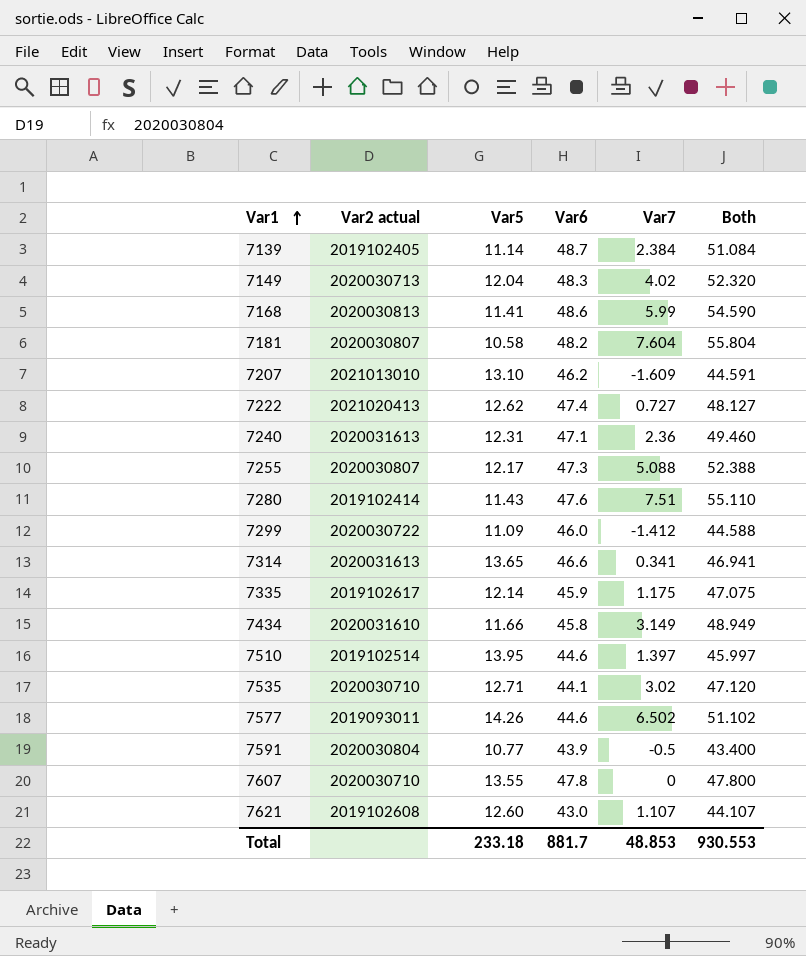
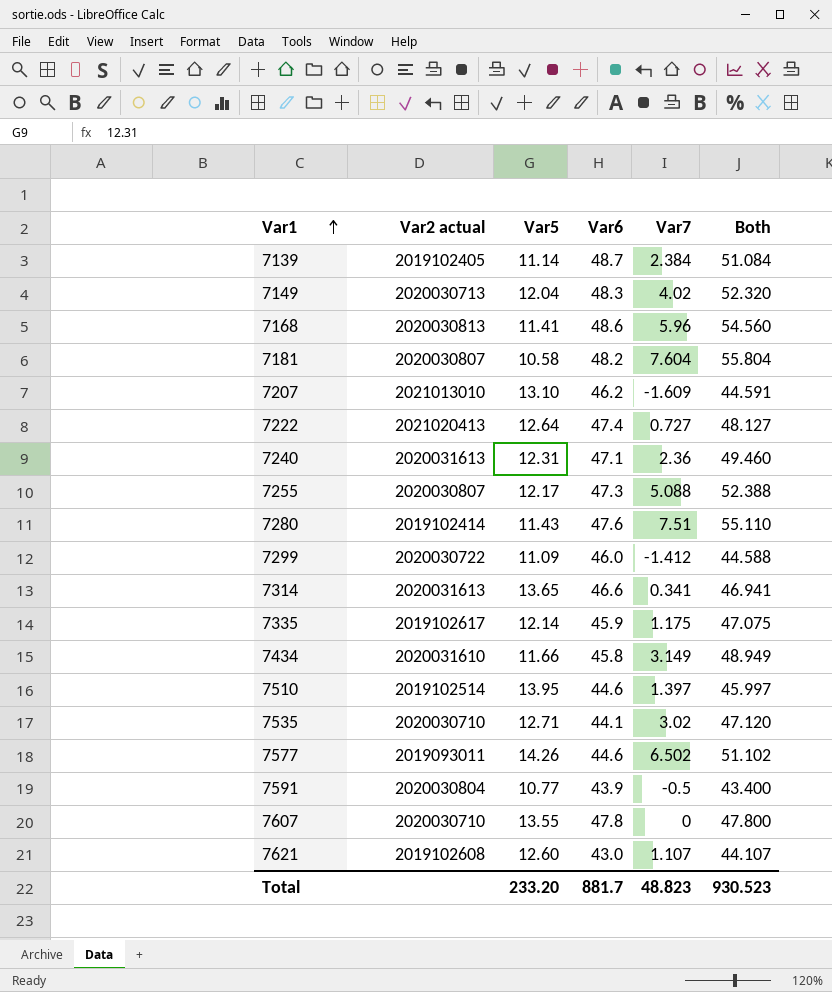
7168 | Var7: 5.99 -> 5.96
7168 | Both: 54.590 -> 54.560
7222 | Var5: 12.62 -> 12.64
Total | Var5: 233.18 -> 233.20
Total | Var7: 48.853 -> 48.823
Total | Both: 930.553 -> 930.523

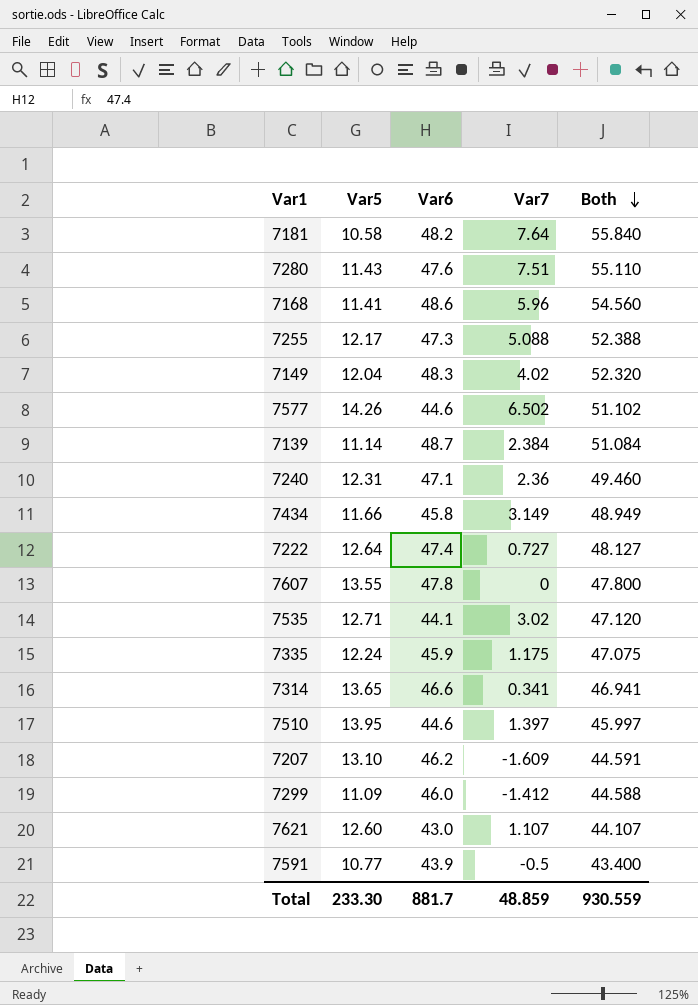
row order: Var1 ascending -> Both descending
column Var2 actual | position: 2 -> none
7181 | Var7: 7.604 -> 7.64
7181 | Both: 55.804 -> 55.840
7335 | Var5: 12.14 -> 12.24
Total | Var5: 233.20 -> 233.30
Total | Var7: 48.823 -> 48.859
Total | Both: 930.523 -> 930.559

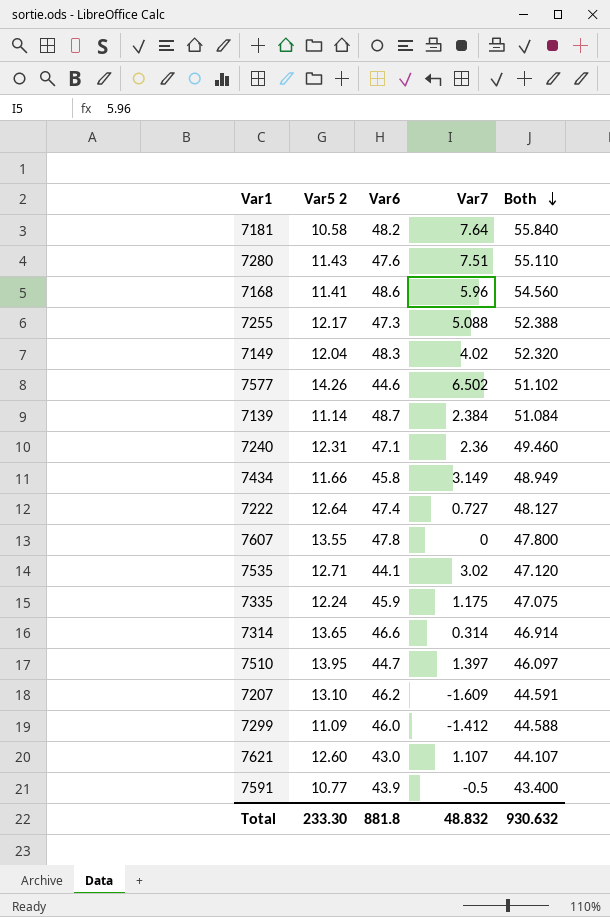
column name: Var5 -> Var5 2
7314 | Var7: 0.341 -> 0.314
7314 | Both: 46.941 -> 46.914
7510 | Var6: 44.6 -> 44.7
7510 | Both: 45.997 -> 46.097
Total | Var6: 881.7 -> 881.8
Total | Var7: 48.859 -> 48.832
Total | Both: 930.559 -> 930.632

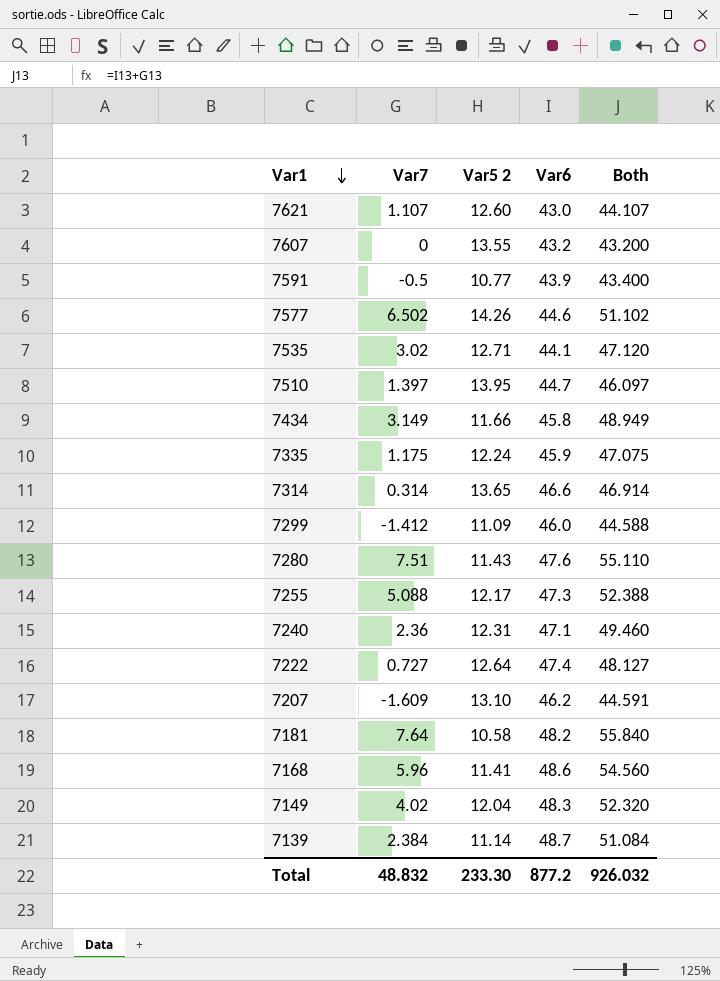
row order: Both descending -> Var1 descending
column Var7 | position: 4 -> 2
7607 | Var6: 47.8 -> 43.2
7607 | Both: 47.800 -> 43.200
Total | Var6: 881.8 -> 877.2
Total | Both: 930.632 -> 926.032

